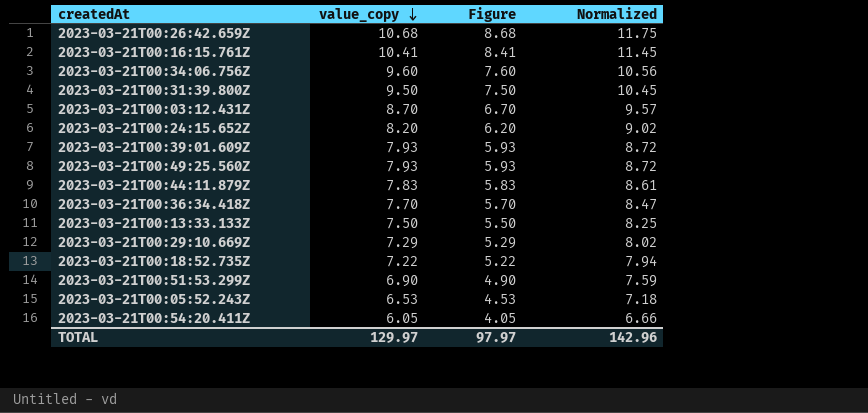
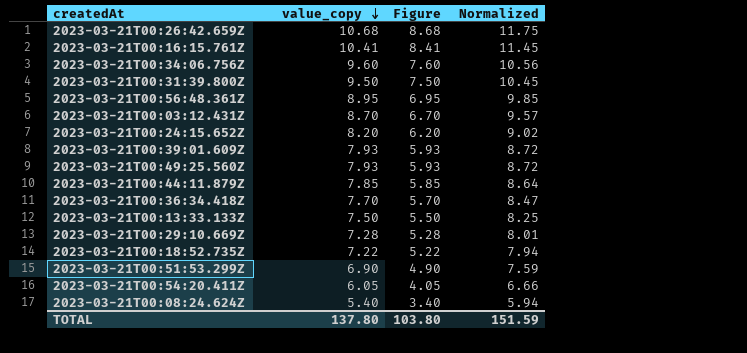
row 2023-03-21T00:05:52.243Z: 6.53 | 4.53 | 7.18 -> none
row 2023-03-21T00:56:48.361Z: none -> 8.95 | 6.95 | 9.85
2023-03-21T00:44:11.879Z | value_copy: 7.83 -> 7.85
2023-03-21T00:44:11.879Z | Figure: 5.83 -> 5.85
2023-03-21T00:44:11.879Z | Normalized: 8.61 -> 8.64
2023-03-21T00:29:10.669Z | value_copy: 7.29 -> 7.28
2023-03-21T00:29:10.669Z | Figure: 5.29 -> 5.28
2023-03-21T00:29:10.669Z | Normalized: 8.02 -> 8.01
row 2023-03-21T00:08:24.624Z: none -> 5.40 | 3.40 | 5.94
TOTAL | value_copy: 129.97 -> 137.80
TOTAL | Figure: 97.97 -> 103.80
TOTAL | Normalized: 142.96 -> 151.59

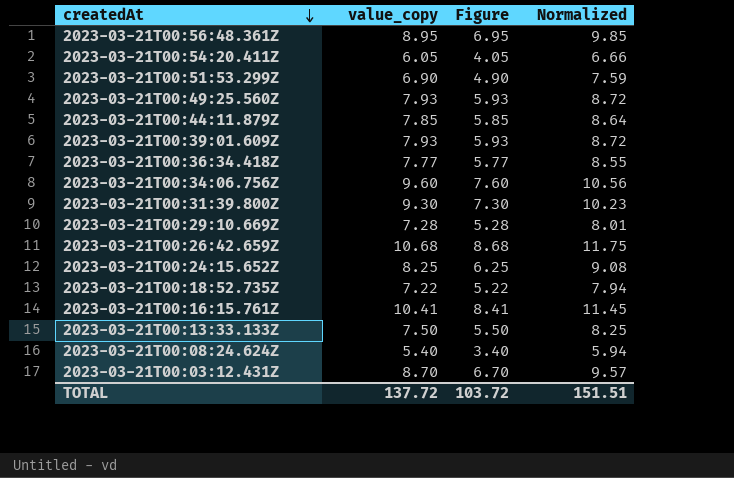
row order: value_copy descending -> createdAt descending
2023-03-21T00:36:34.418Z | value_copy: 7.70 -> 7.77
2023-03-21T00:36:34.418Z | Figure: 5.70 -> 5.77
2023-03-21T00:36:34.418Z | Normalized: 8.47 -> 8.55
2023-03-21T00:31:39.800Z | value_copy: 9.50 -> 9.30
2023-03-21T00:31:39.800Z | Figure: 7.50 -> 7.30
2023-03-21T00:31:39.800Z | Normalized: 10.45 -> 10.23
2023-03-21T00:24:15.652Z | value_copy: 8.20 -> 8.25
2023-03-21T00:24:15.652Z | Figure: 6.20 -> 6.25
2023-03-21T00:24:15.652Z | Normalized: 9.02 -> 9.08
TOTAL | value_copy: 137.80 -> 137.72
TOTAL | Figure: 103.80 -> 103.72
TOTAL | Normalized: 151.59 -> 151.51

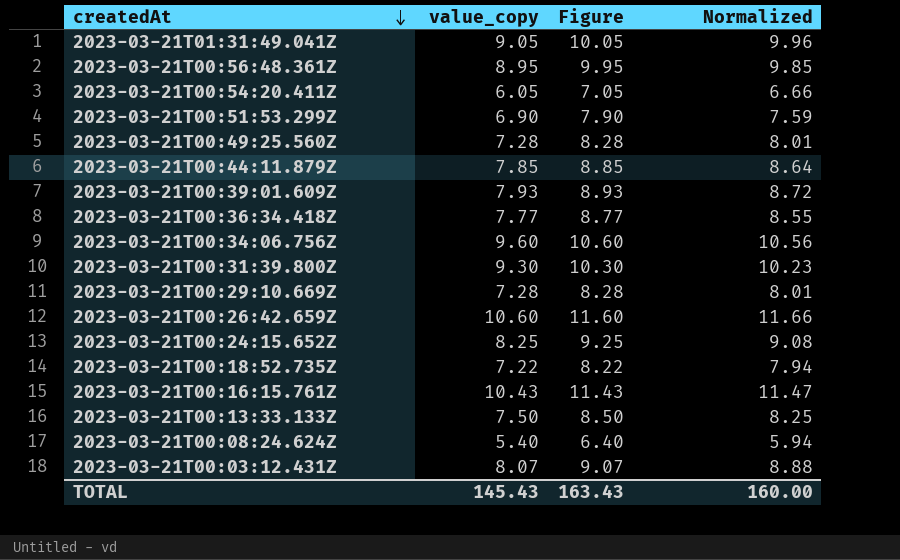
column Figure | formula: [value_copy] - 2 -> [value_copy] + 1
row 2023-03-21T01:31:49.041Z: none -> 9.05 | 10.05 | 9.96
2023-03-21T00:49:25.560Z | value_copy: 7.93 -> 7.28
2023-03-21T00:49:25.560Z | Normalized: 8.72 -> 8.01
2023-03-21T00:26:42.659Z | value_copy: 10.68 -> 10.60
2023-03-21T00:26:42.659Z | Normalized: 11.75 -> 11.66
2023-03-21T00:16:15.761Z | value_copy: 10.41 -> 10.43
2023-03-21T00:16:15.761Z | Normalized: 11.45 -> 11.47
2023-03-21T00:03:12.431Z | value_copy: 8.70 -> 8.07
2023-03-21T00:03:12.431Z | Normalized: 9.57 -> 8.88
TOTAL | value_copy: 137.72 -> 145.43
TOTAL | Figure: 103.72 -> 163.43
TOTAL | Normalized: 151.51 -> 160.00

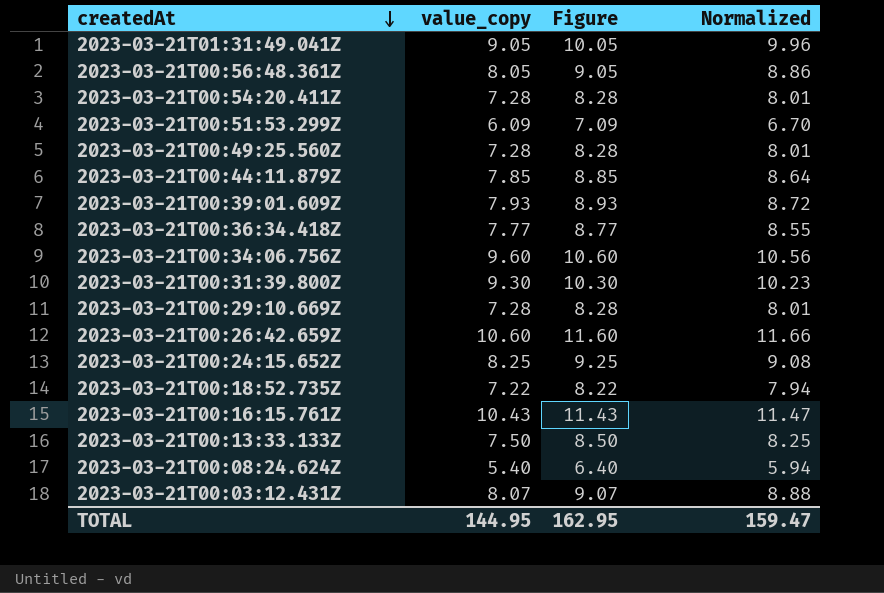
2023-03-21T00:56:48.361Z | value_copy: 8.95 -> 8.05
2023-03-21T00:56:48.361Z | Figure: 9.95 -> 9.05
2023-03-21T00:56:48.361Z | Normalized: 9.85 -> 8.86
2023-03-21T00:54:20.411Z | value_copy: 6.05 -> 7.28
2023-03-21T00:54:20.411Z | Figure: 7.05 -> 8.28
2023-03-21T00:54:20.411Z | Normalized: 6.66 -> 8.01
2023-03-21T00:51:53.299Z | value_copy: 6.90 -> 6.09
2023-03-21T00:51:53.299Z | Figure: 7.90 -> 7.09
2023-03-21T00:51:53.299Z | Normalized: 7.59 -> 6.70
TOTAL | value_copy: 145.43 -> 144.95
TOTAL | Figure: 163.43 -> 162.95
TOTAL | Normalized: 160.00 -> 159.47

